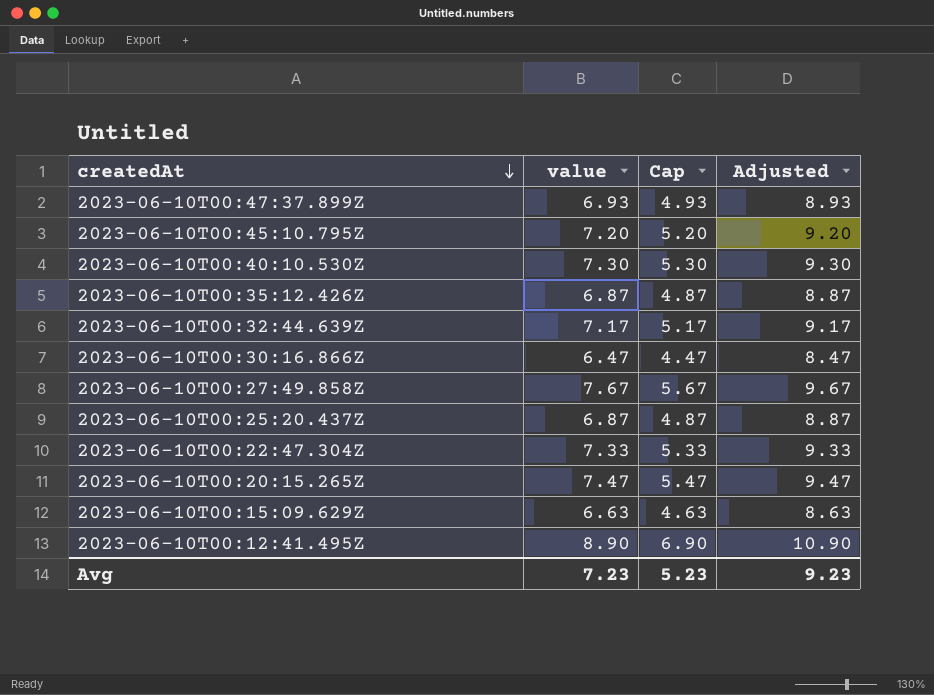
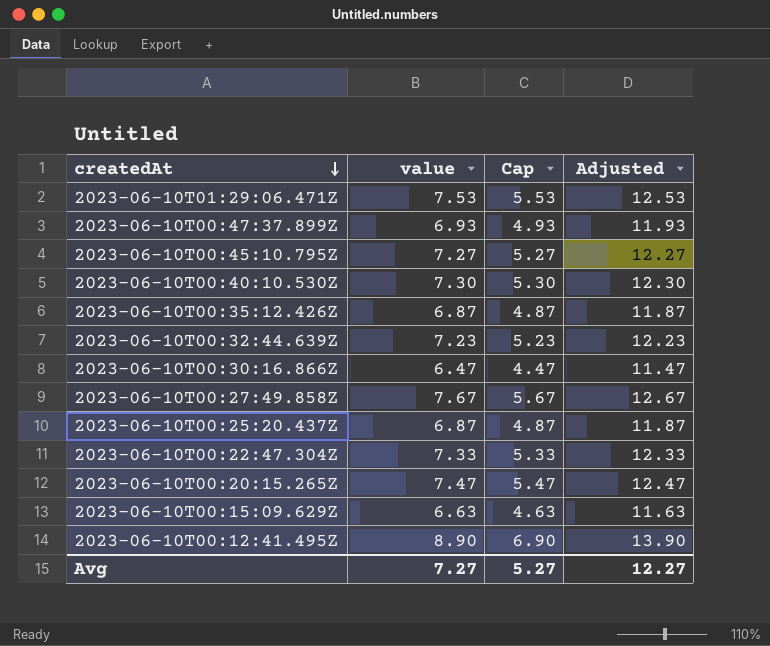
column Adjusted | formula: [value] + 2 -> [value] + 5
row 2023-06-10T01:29:06.471Z: none -> 7.53 | 5.53 | 12.53
2023-06-10T00:45:10.795Z | value: 7.20 -> 7.27
2023-06-10T00:45:10.795Z | Cap: 5.20 -> 5.27
2023-06-10T00:32:44.639Z | value: 7.17 -> 7.23
2023-06-10T00:32:44.639Z | Cap: 5.17 -> 5.23
Avg | value: 7.23 -> 7.27
Avg | Cap: 5.23 -> 5.27
Avg | Adjusted: 9.23 -> 12.27

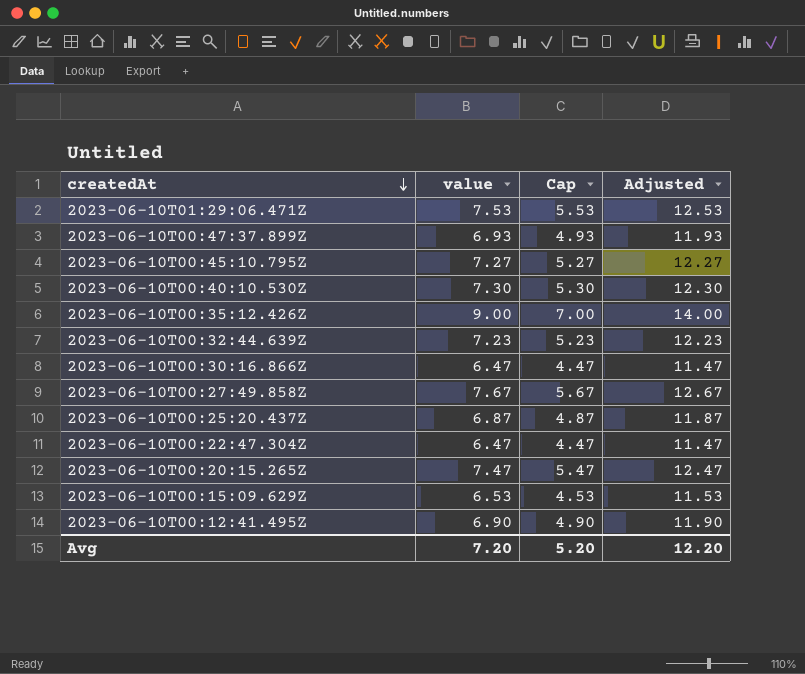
2023-06-10T00:35:12.426Z | value: 6.87 -> 9.00
2023-06-10T00:35:12.426Z | Cap: 4.87 -> 7.00
2023-06-10T00:35:12.426Z | Adjusted: 11.87 -> 14.00
2023-06-10T00:22:47.304Z | value: 7.33 -> 6.47
2023-06-10T00:22:47.304Z | Cap: 5.33 -> 4.47
2023-06-10T00:22:47.304Z | Adjusted: 12.33 -> 11.47
2023-06-10T00:15:09.629Z | value: 6.63 -> 6.53
2023-06-10T00:15:09.629Z | Cap: 4.63 -> 4.53
2023-06-10T00:15:09.629Z | Adjusted: 11.63 -> 11.53
2023-06-10T00:12:41.495Z | value: 8.90 -> 6.90
2023-06-10T00:12:41.495Z | Cap: 6.90 -> 4.90
2023-06-10T00:12:41.495Z | Adjusted: 13.90 -> 11.90
Avg | value: 7.27 -> 7.20
Avg | Cap: 5.27 -> 5.20
Avg | Adjusted: 12.27 -> 12.20

